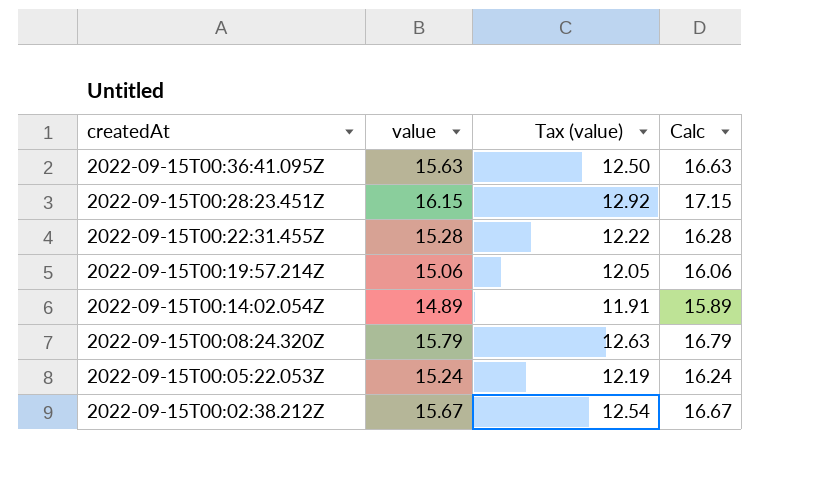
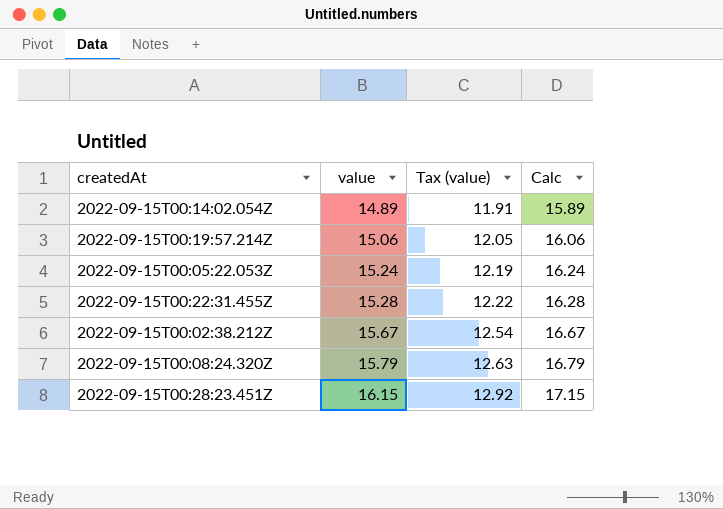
row order: createdAt descending -> value ascending
row 2022-09-15T00:36:41.095Z: 15.63 | 12.50 | 16.63 -> none

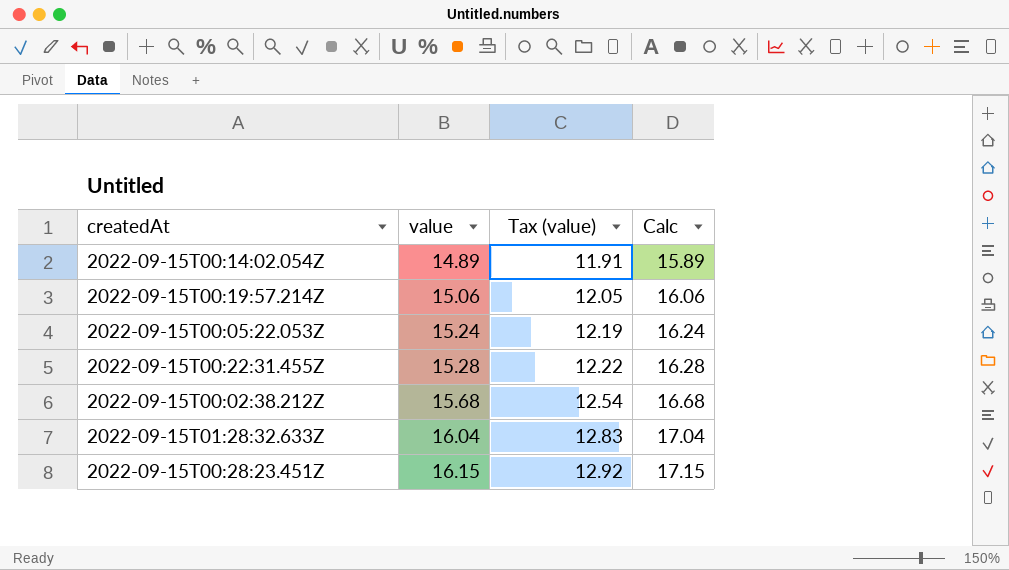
row 2022-09-15T00:08:24.320Z: 15.79 | 12.63 | 16.79 -> none
2022-09-15T00:02:38.212Z | value: 15.67 -> 15.68
2022-09-15T00:02:38.212Z | Calc: 16.67 -> 16.68
row 2022-09-15T01:28:32.633Z: none -> 16.04 | 12.83 | 17.04

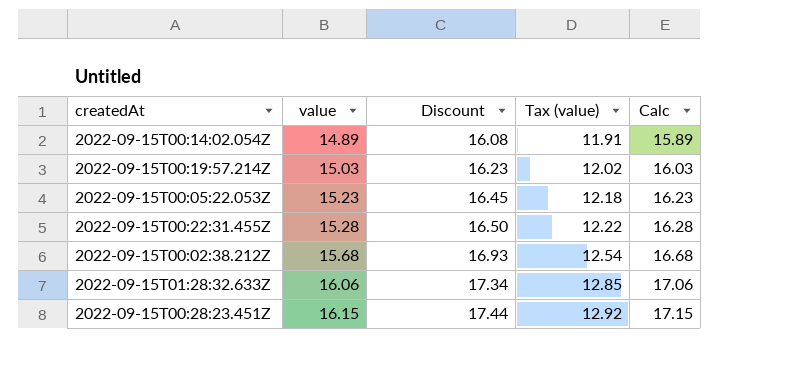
column Discount | formula: none -> [value] * 1.08
2022-09-15T00:19:57.214Z | value: 15.06 -> 15.03
2022-09-15T00:19:57.214Z | Tax (value): 12.05 -> 12.02
2022-09-15T00:19:57.214Z | Calc: 16.06 -> 16.03
2022-09-15T00:05:22.053Z | value: 15.24 -> 15.23
2022-09-15T00:05:22.053Z | Tax (value): 12.19 -> 12.18
2022-09-15T00:05:22.053Z | Calc: 16.24 -> 16.23
2022-09-15T01:28:32.633Z | value: 16.04 -> 16.06
2022-09-15T01:28:32.633Z | Tax (value): 12.83 -> 12.85
2022-09-15T01:28:32.633Z | Calc: 17.04 -> 17.06

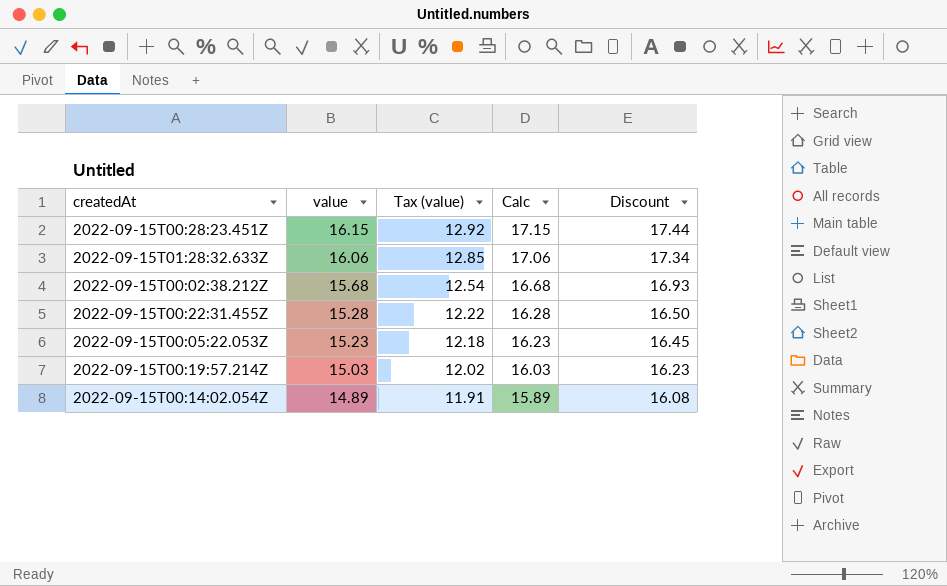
row order: value ascending -> value descending
column Discount | position: 3 -> 5

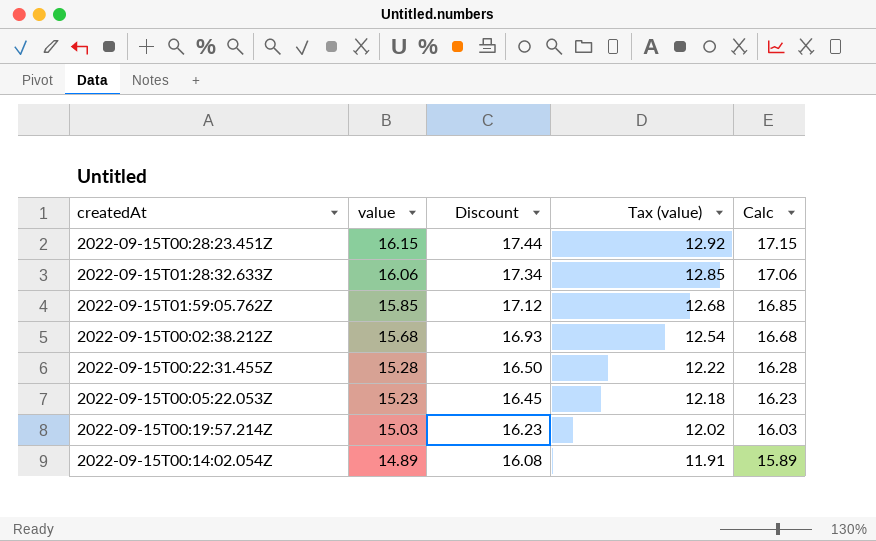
column Discount | position: 5 -> 3
row 2022-09-15T01:59:05.762Z: none -> 15.85 | 17.12 | 12.68 | 16.85

